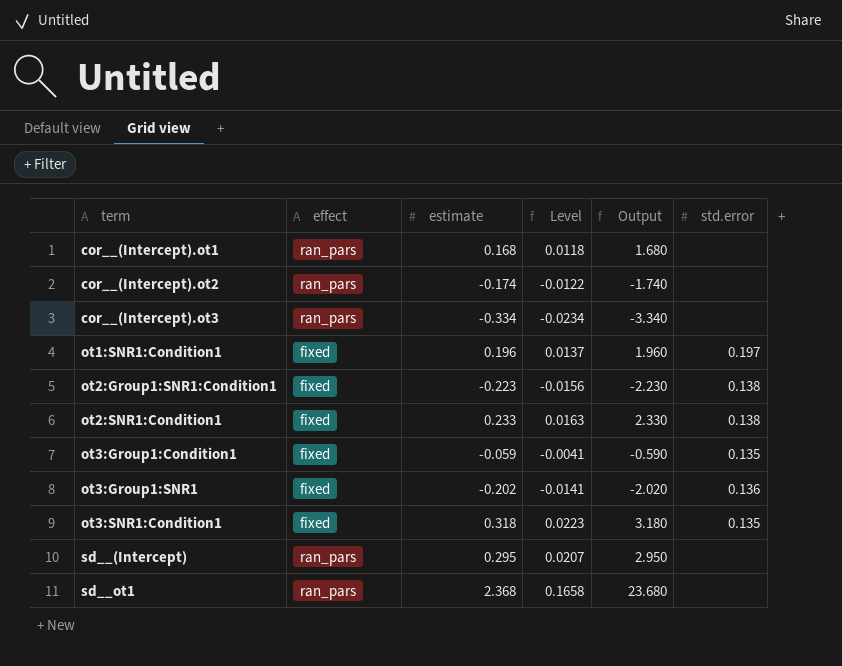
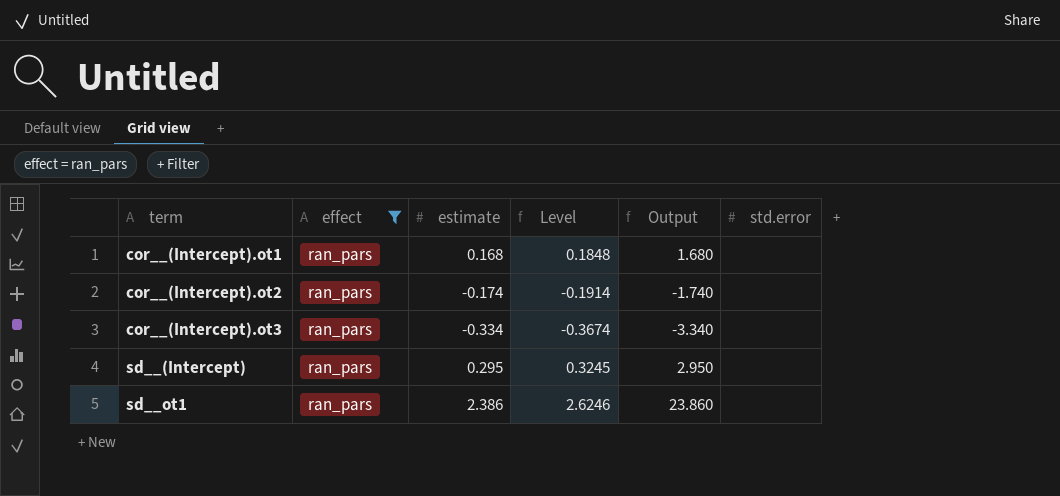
filter: none -> effect = ran_pars
column Level | formula: [estimate] * 0.07 -> [estimate] * 1.1
sd__ot1 | estimate: 2.368 -> 2.386
sd__ot1 | Output: 23.680 -> 23.860

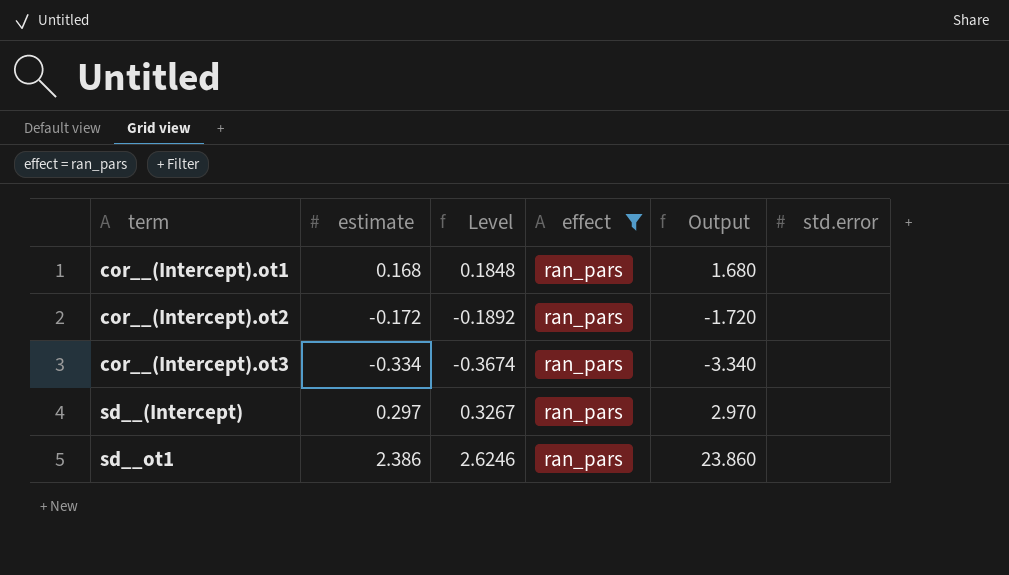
column effect | position: 2 -> 4
cor__(Intercept).ot2 | estimate: -0.174 -> -0.172
cor__(Intercept).ot2 | Level: -0.1914 -> -0.1892
cor__(Intercept).ot2 | Output: -1.740 -> -1.720
sd__(Intercept) | estimate: 0.295 -> 0.297
sd__(Intercept) | Level: 0.3245 -> 0.3267
sd__(Intercept) | Output: 2.950 -> 2.970

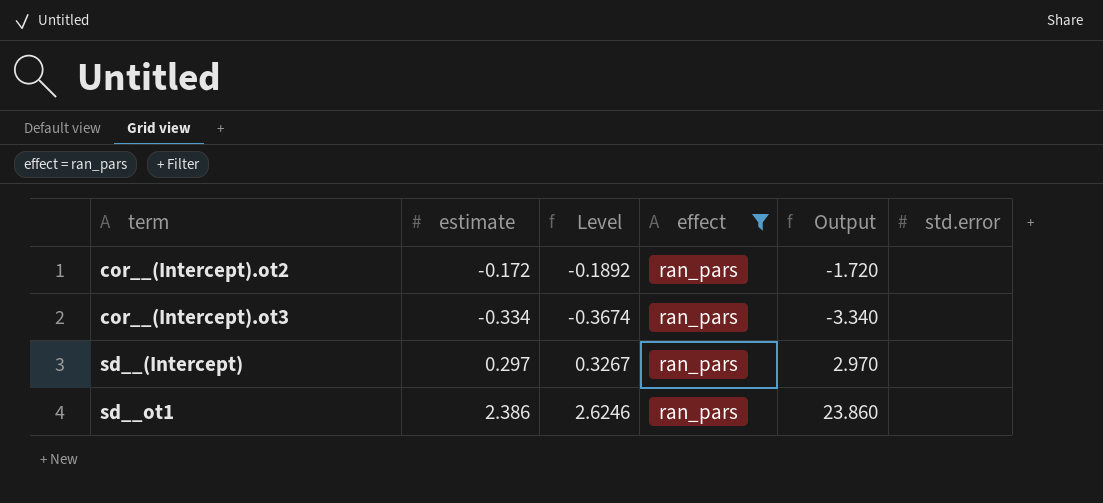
row cor__(Intercept).ot1: 0.168 | 0.1848 | ran_pars | 1.680 | none -> none

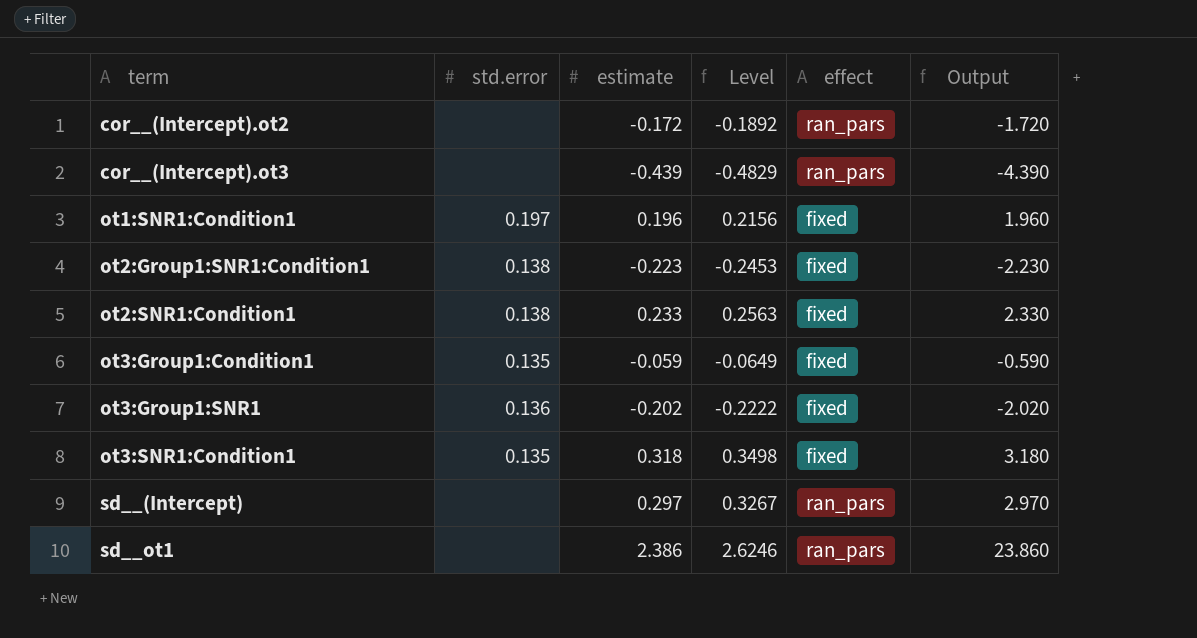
filter: effect = ran_pars -> none
column std.error | position: 6 -> 2
cor__(Intercept).ot3 | estimate: -0.334 -> -0.439
cor__(Intercept).ot3 | Level: -0.3674 -> -0.4829
cor__(Intercept).ot3 | Output: -3.340 -> -4.390

